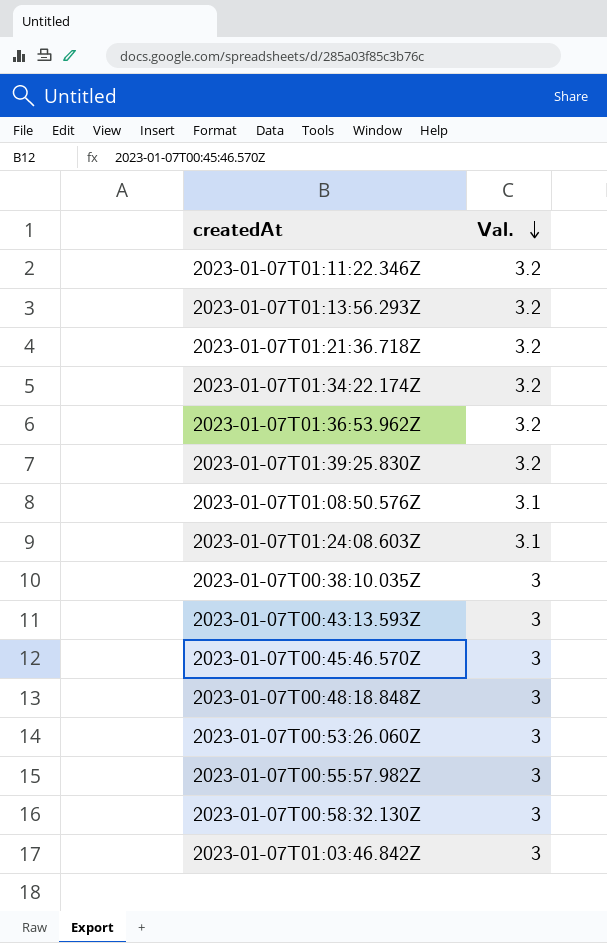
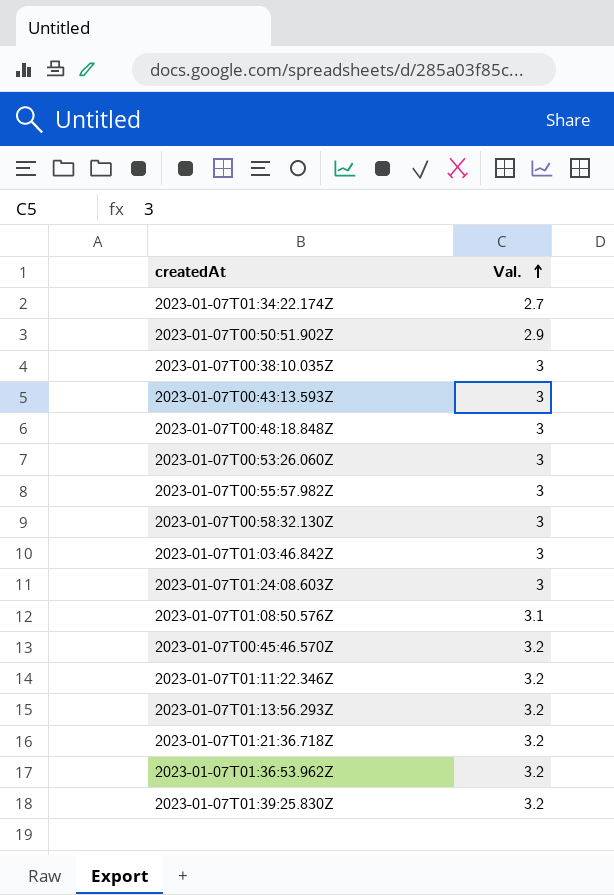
row order: Val. descending -> Val. ascending
2023-01-07T01:34:22.174Z | Val.: 3.2 -> 2.7
row 2023-01-07T00:50:51.902Z: none -> 2.9
2023-01-07T01:24:08.603Z | Val.: 3.1 -> 3
2023-01-07T00:45:46.570Z | Val.: 3 -> 3.2

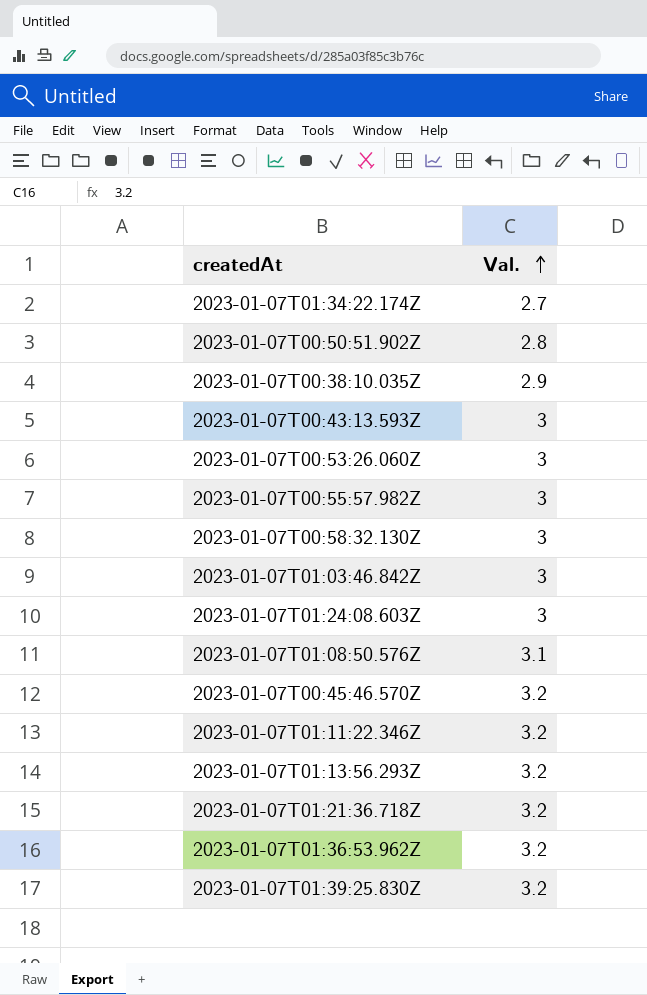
row 2023-01-07T00:48:18.848Z: 3 -> none
2023-01-07T00:50:51.902Z | Val.: 2.9 -> 2.8
2023-01-07T00:38:10.035Z | Val.: 3 -> 2.9

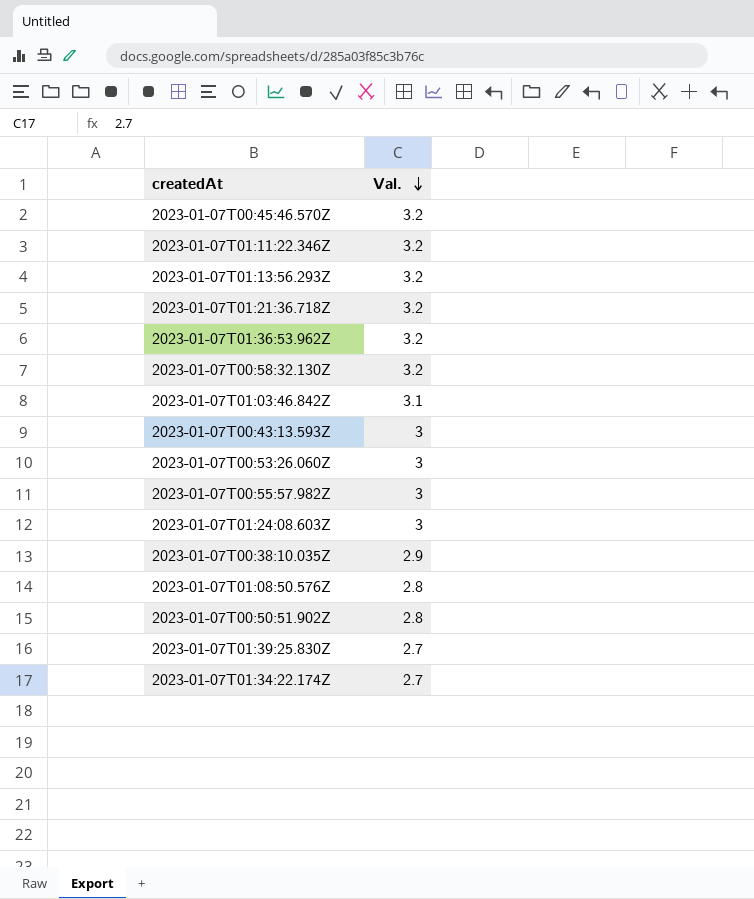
row order: Val. ascending -> Val. descending
2023-01-07T00:58:32.130Z | Val.: 3 -> 3.2
2023-01-07T01:03:46.842Z | Val.: 3 -> 3.1
2023-01-07T01:08:50.576Z | Val.: 3.1 -> 2.8
2023-01-07T01:39:25.830Z | Val.: 3.2 -> 2.7

